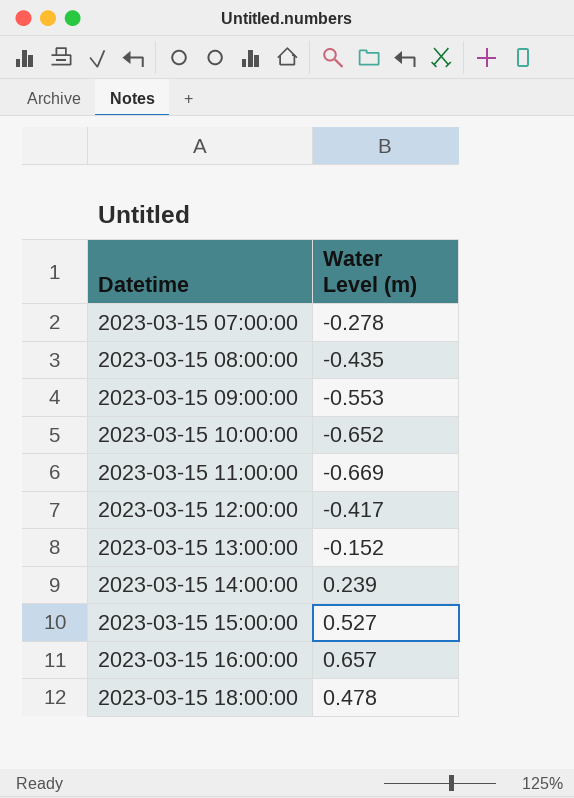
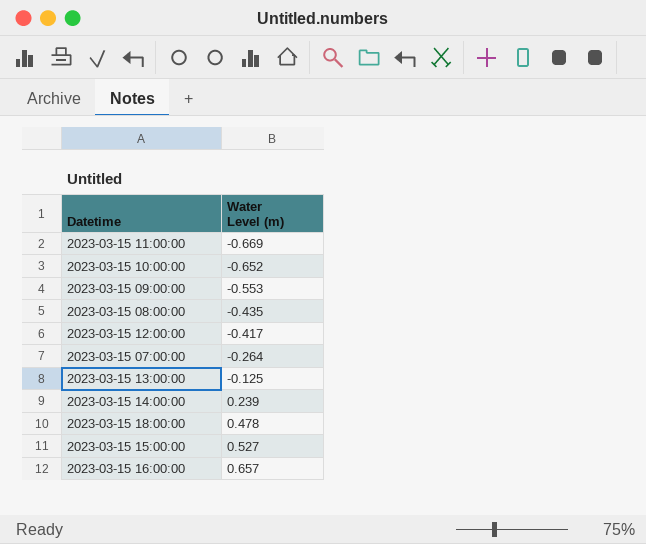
row order: Datetime ascending -> Water Level (m) ascending
2023-03-15 07:00:00 | Water Level (m): -0.278 -> -0.264
2023-03-15 13:00:00 | Water Level (m): -0.152 -> -0.125

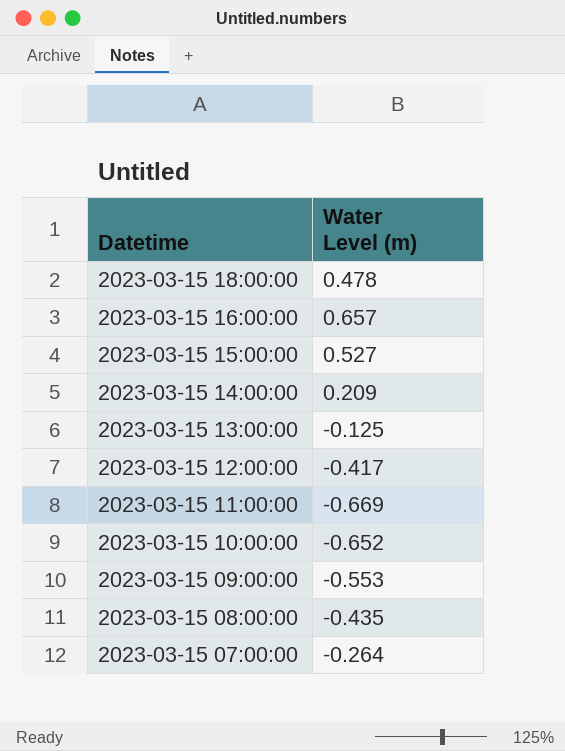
row order: Water Level (m) ascending -> Datetime descending
2023-03-15 14:00:00 | Water Level (m): 0.239 -> 0.209

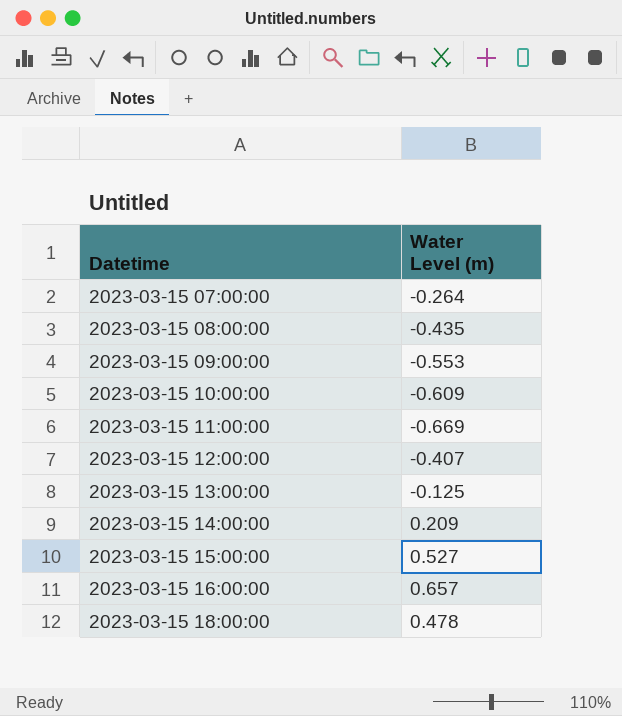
row order: Datetime descending -> Datetime ascending
2023-03-15 10:00:00 | Water Level (m): -0.652 -> -0.609
2023-03-15 12:00:00 | Water Level (m): -0.417 -> -0.407

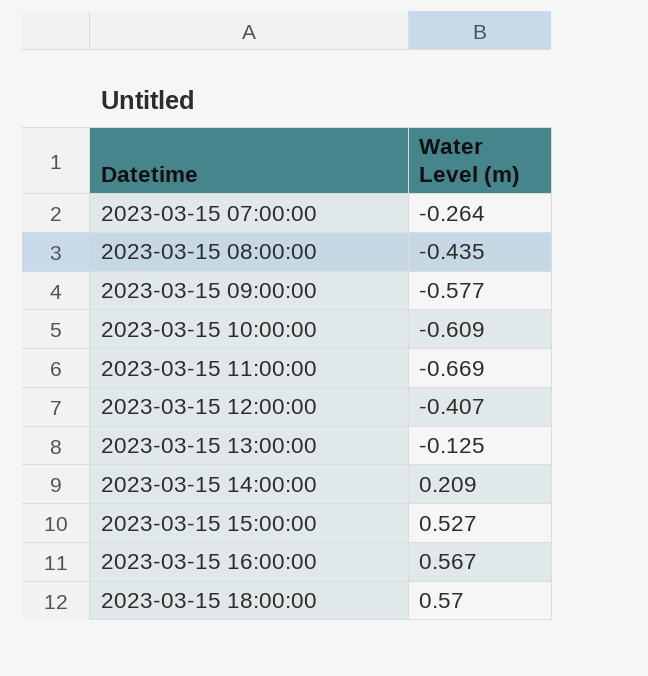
2023-03-15 09:00:00 | Water Level (m): -0.553 -> -0.577
2023-03-15 16:00:00 | Water Level (m): 0.657 -> 0.567
2023-03-15 18:00:00 | Water Level (m): 0.478 -> 0.57

